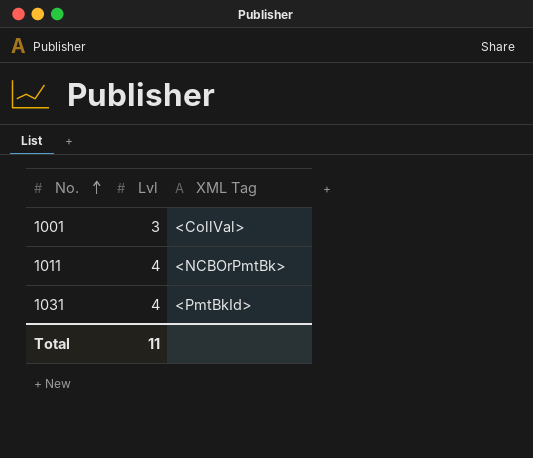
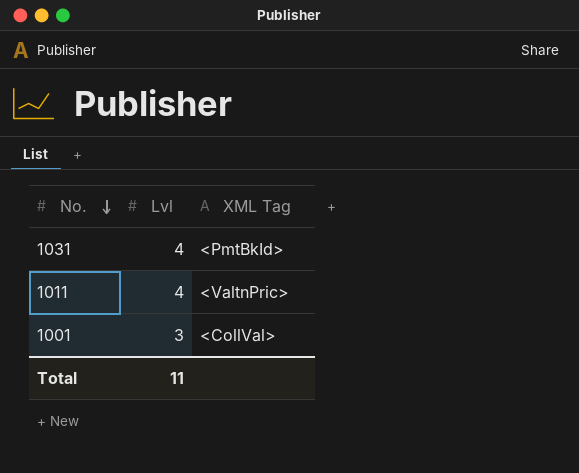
row order: No. ascending -> No. descending
1011 | XML Tag: <NCBOrPmtBk> -> <ValtnPric>

